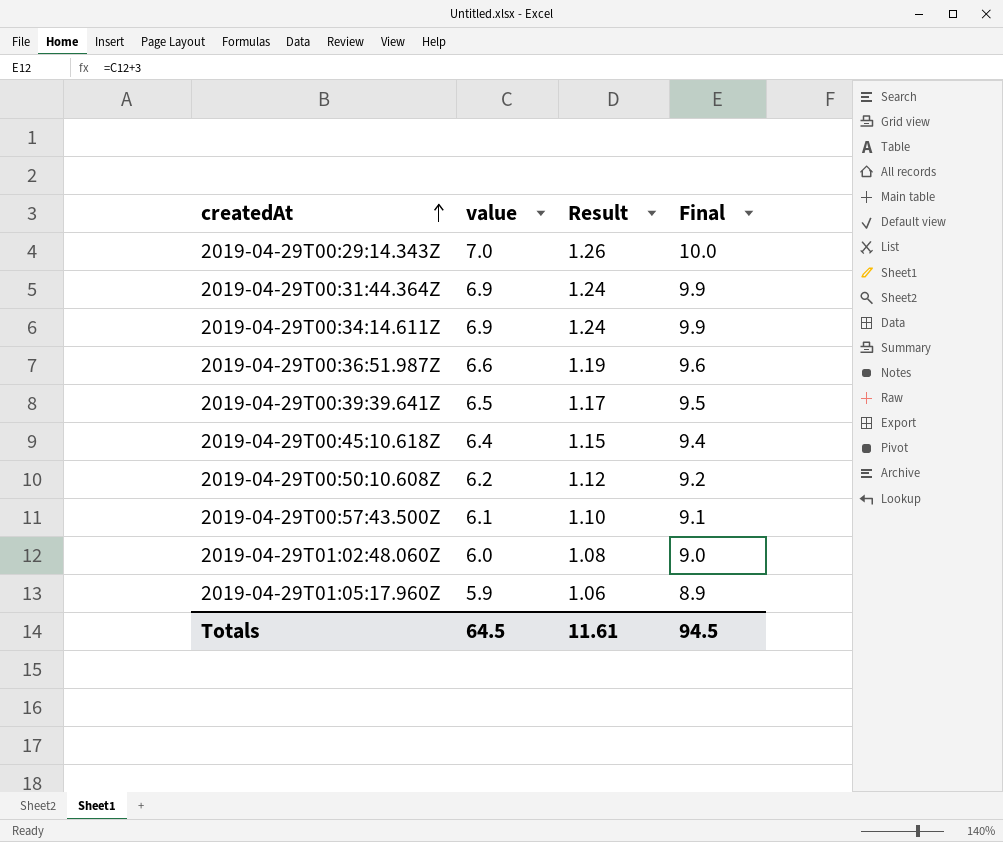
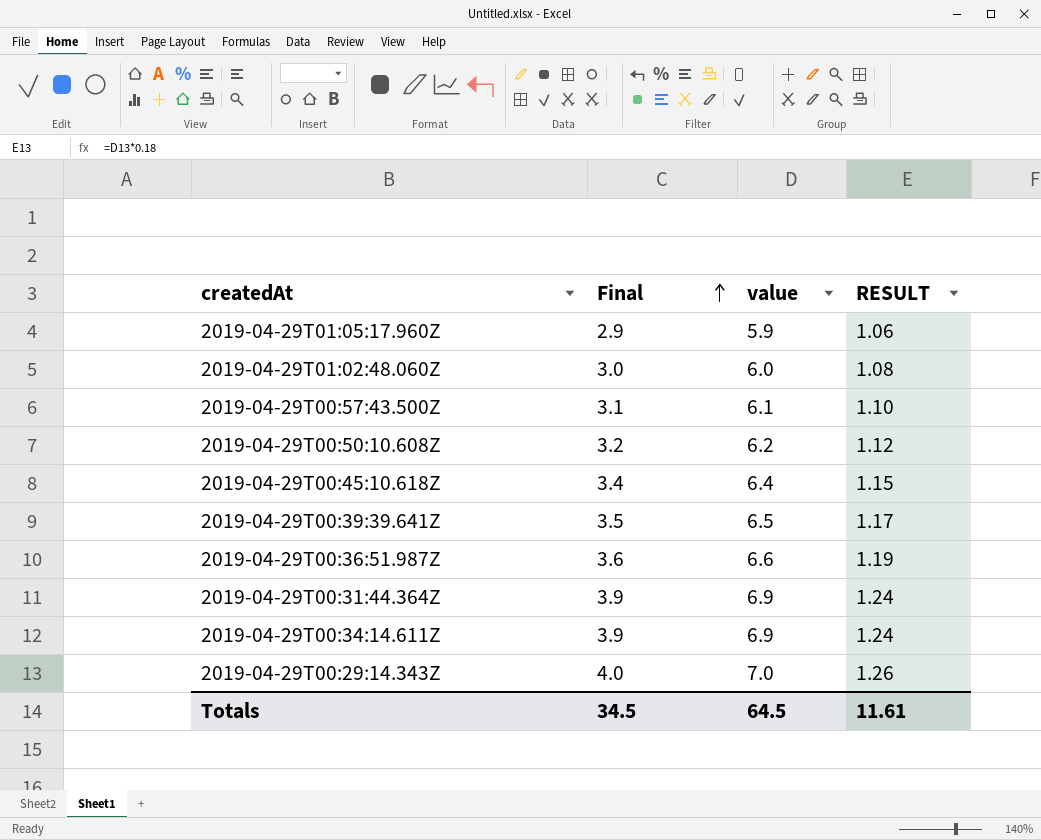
row order: createdAt ascending -> Final ascending
column Final | formula: [value] + 3 -> [value] - 3
column Final | position: 4 -> 2
column name: Result -> RESULT
Totals | Final: 94.5 -> 34.5

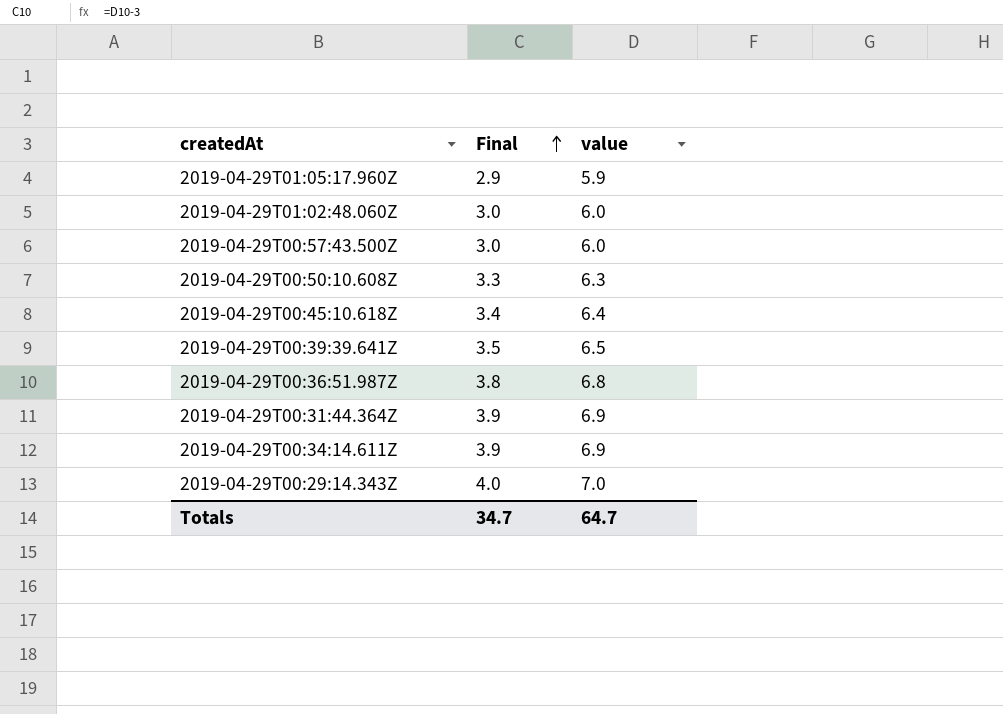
column RESULT | formula: [value] * 0.18 -> none
2019-04-29T00:57:43.500Z | Final: 3.1 -> 3.0
2019-04-29T00:57:43.500Z | value: 6.1 -> 6.0
2019-04-29T00:50:10.608Z | Final: 3.2 -> 3.3
2019-04-29T00:50:10.608Z | value: 6.2 -> 6.3
2019-04-29T00:36:51.987Z | Final: 3.6 -> 3.8
2019-04-29T00:36:51.987Z | value: 6.6 -> 6.8
Totals | Final: 34.5 -> 34.7
Totals | value: 64.5 -> 64.7

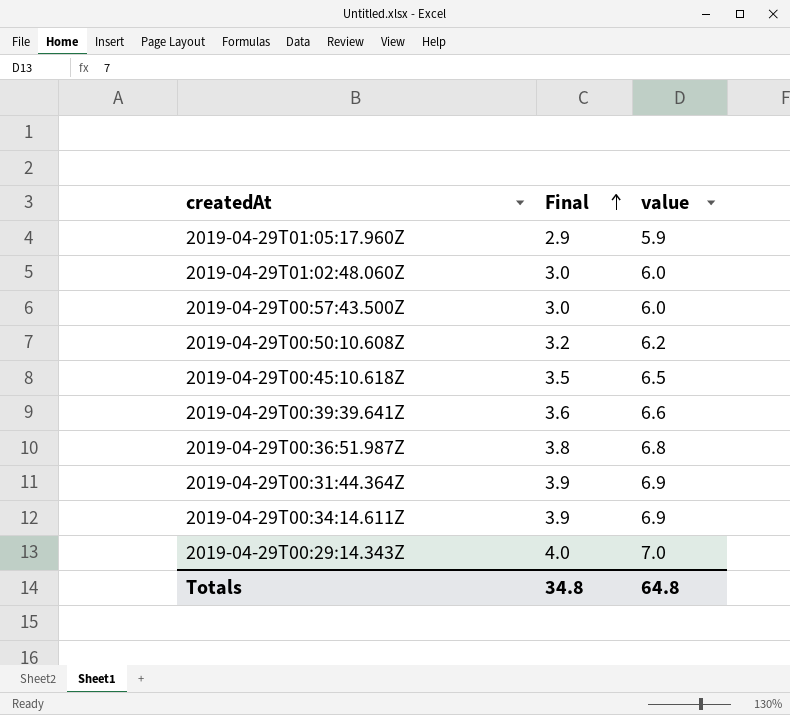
2019-04-29T00:50:10.608Z | Final: 3.3 -> 3.2
2019-04-29T00:50:10.608Z | value: 6.3 -> 6.2
2019-04-29T00:45:10.618Z | Final: 3.4 -> 3.5
2019-04-29T00:45:10.618Z | value: 6.4 -> 6.5
2019-04-29T00:39:39.641Z | Final: 3.5 -> 3.6
2019-04-29T00:39:39.641Z | value: 6.5 -> 6.6
Totals | Final: 34.7 -> 34.8
Totals | value: 64.7 -> 64.8

